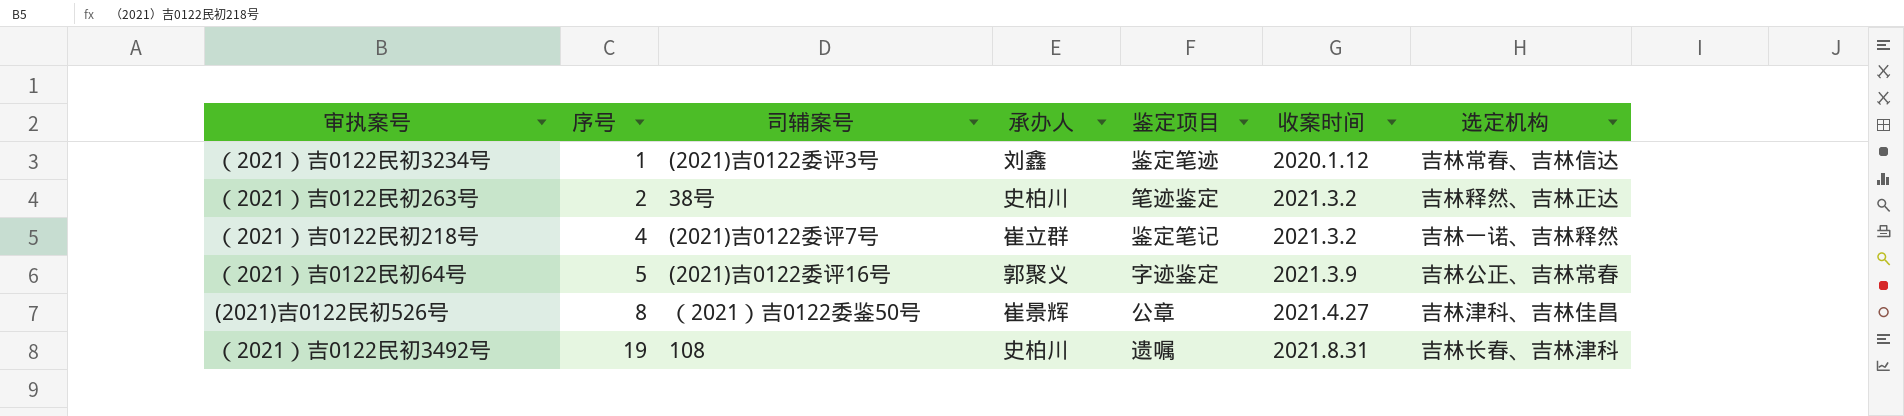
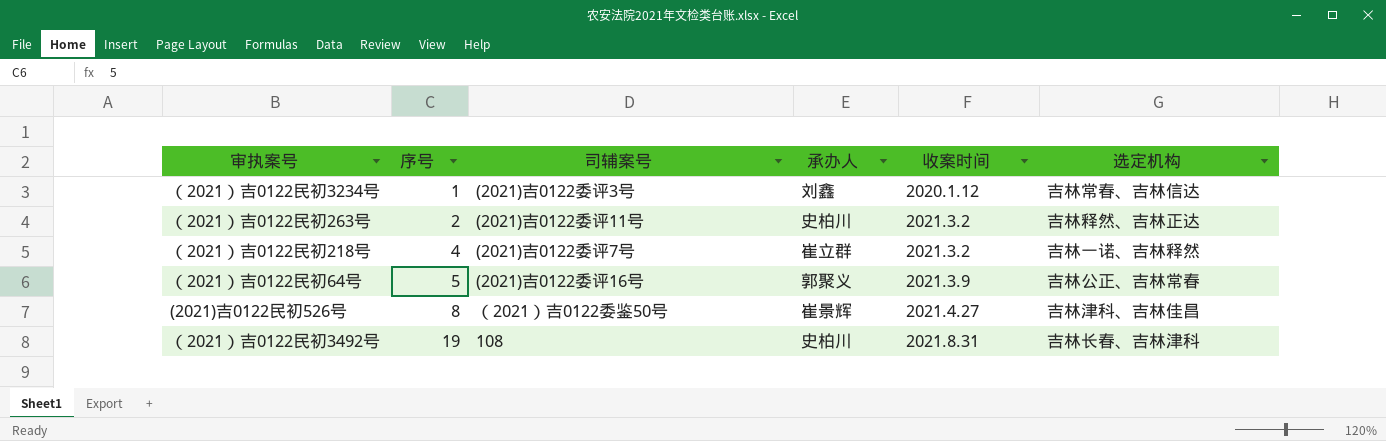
column 鉴定项目 | position: 5 -> none
（2021）吉0122民初263号 | 司辅案号: 38号 -> (2021)吉0122委评11号

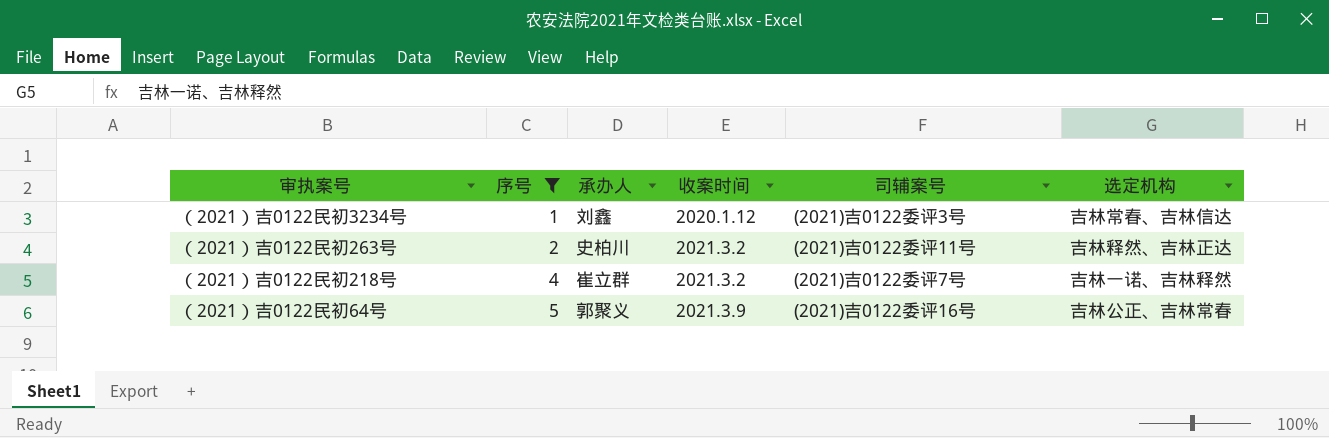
filter: none -> 序号 <= 5
column 司辅案号 | position: 3 -> 5

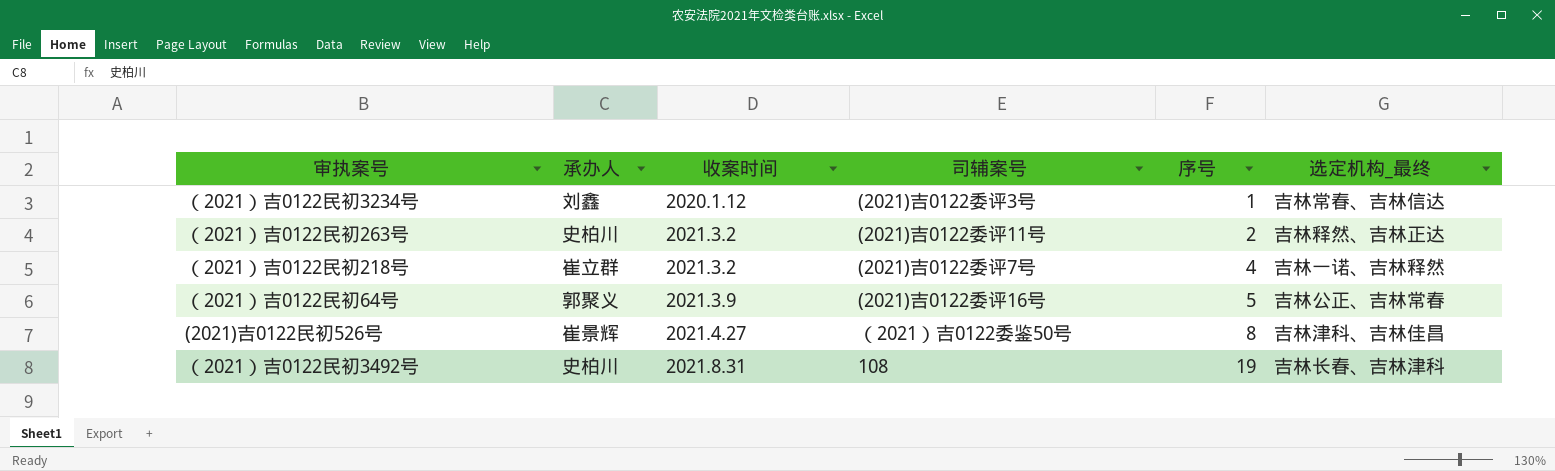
filter: 序号 <= 5 -> none
column 序号 | position: 2 -> 5
column name: 选定机构 -> 选定机构_最终

